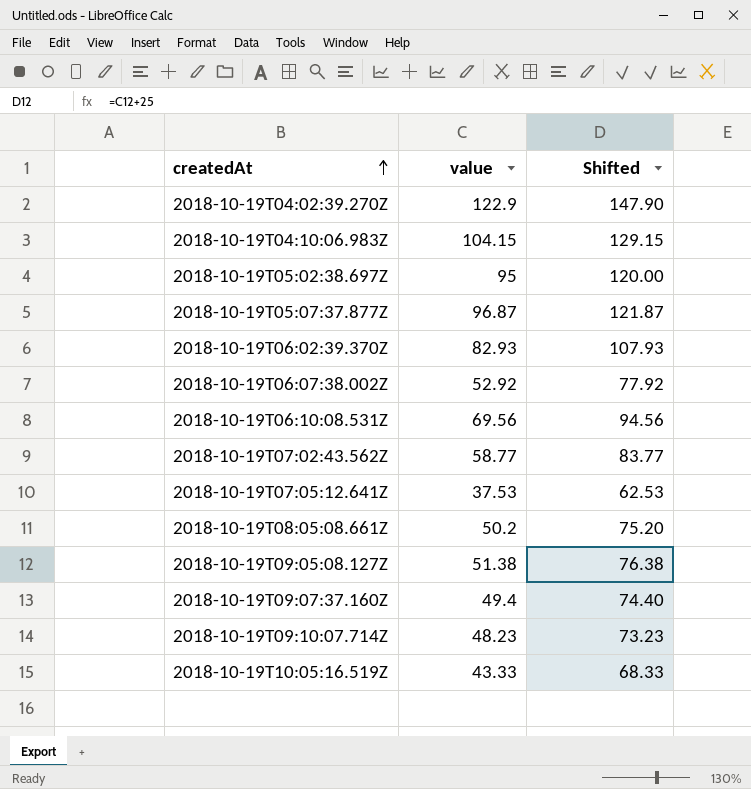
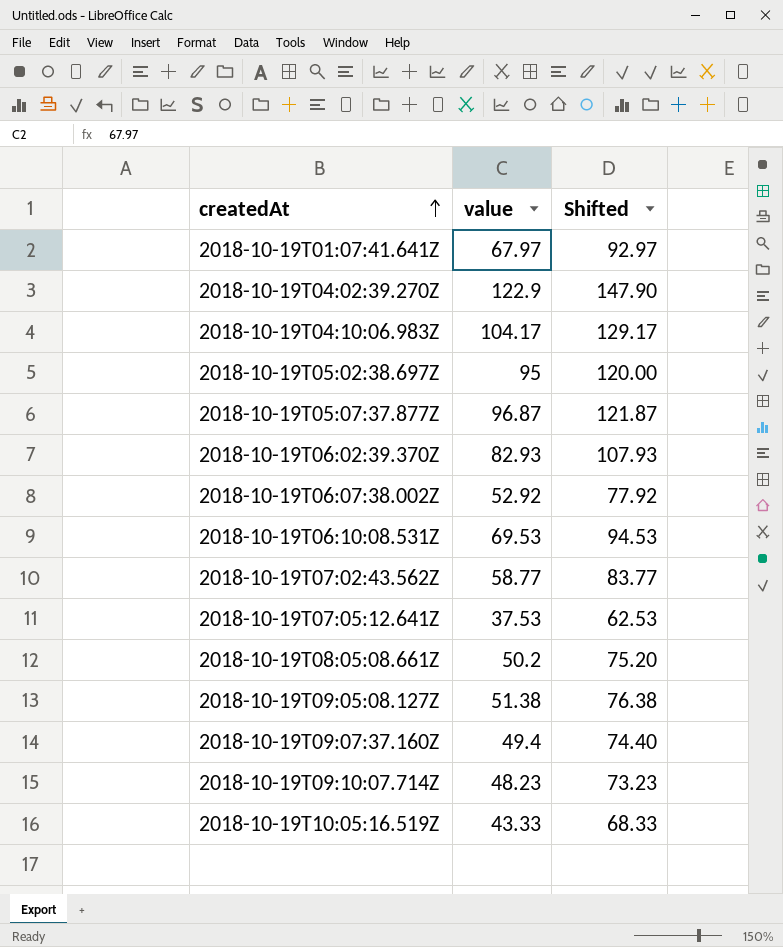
row 2018-10-19T01:07:41.641Z: none -> 67.97 | 92.97
2018-10-19T04:10:06.983Z | value: 104.15 -> 104.17
2018-10-19T04:10:06.983Z | Shifted: 129.15 -> 129.17
2018-10-19T06:10:08.531Z | value: 69.56 -> 69.53
2018-10-19T06:10:08.531Z | Shifted: 94.56 -> 94.53

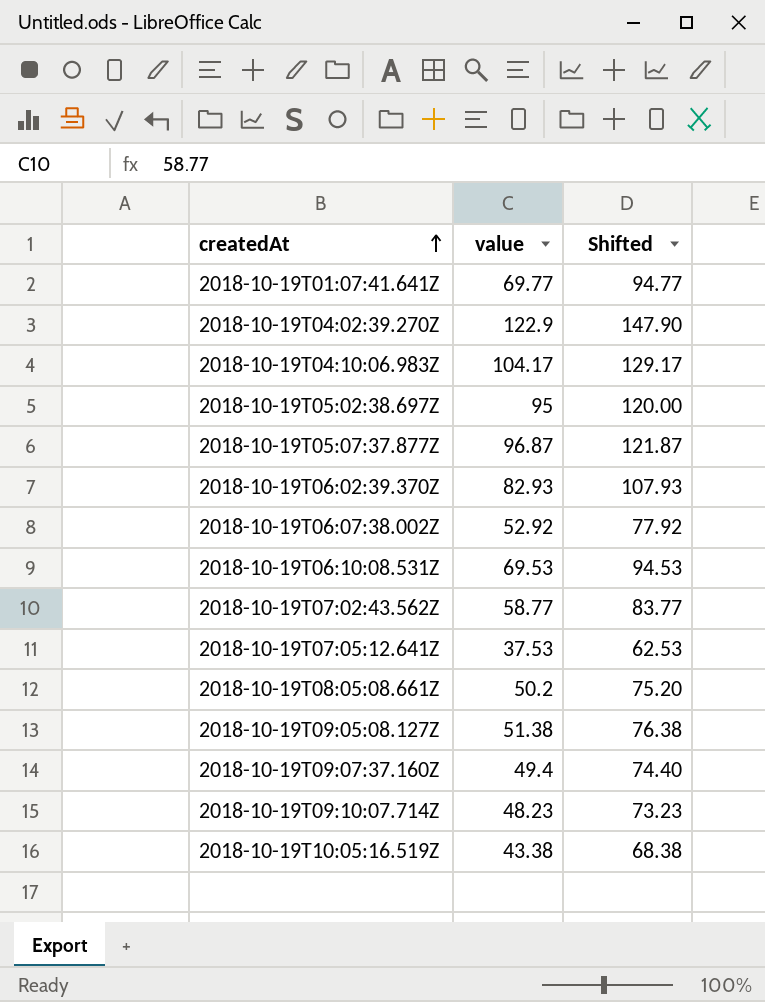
2018-10-19T01:07:41.641Z | value: 67.97 -> 69.77
2018-10-19T01:07:41.641Z | Shifted: 92.97 -> 94.77
2018-10-19T10:05:16.519Z | value: 43.33 -> 43.38
2018-10-19T10:05:16.519Z | Shifted: 68.33 -> 68.38

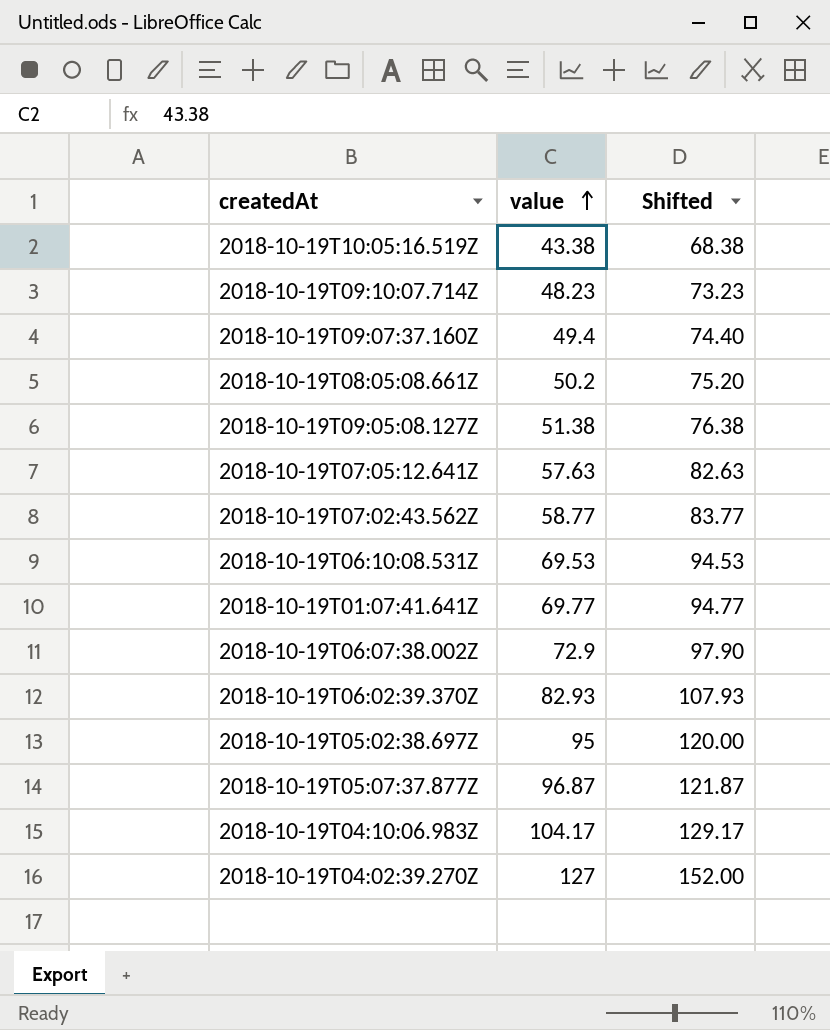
row order: createdAt ascending -> value ascending
2018-10-19T07:05:12.641Z | value: 37.53 -> 57.63
2018-10-19T07:05:12.641Z | Shifted: 62.53 -> 82.63
2018-10-19T06:07:38.002Z | value: 52.92 -> 72.9
2018-10-19T06:07:38.002Z | Shifted: 77.92 -> 97.90
2018-10-19T04:02:39.270Z | value: 122.9 -> 127
2018-10-19T04:02:39.270Z | Shifted: 147.90 -> 152.00

